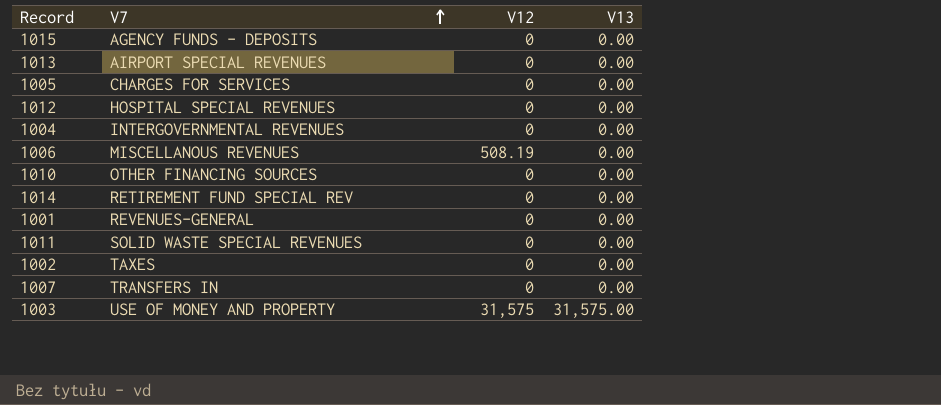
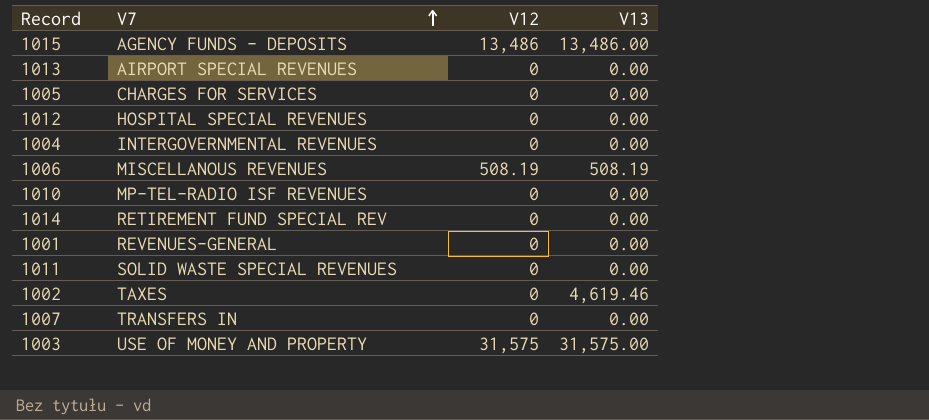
1015 | V12: 0 -> 13,486
1015 | V13: 0.00 -> 13,486.00
1006 | V13: 0.00 -> 508.19
1010 | V7: OTHER FINANCING SOURCES -> MP-TEL-RADIO ISF REVENUES
1002 | V13: 0.00 -> 4,619.46

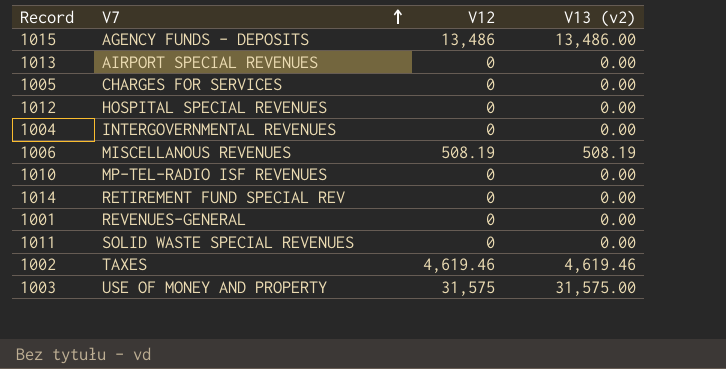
column name: V13 -> V13 (v2)
row 1007: TRANSFERS IN | 0 | 0.00 -> none
1002 | V12: 0 -> 4,619.46

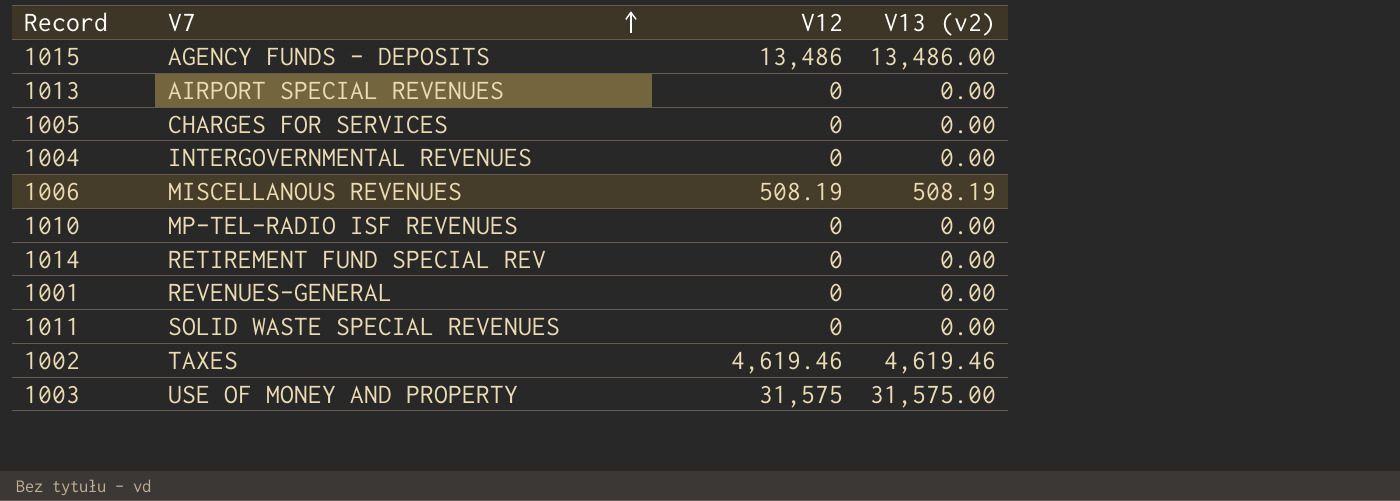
row 1012: HOSPITAL SPECIAL REVENUES | 0 | 0.00 -> none

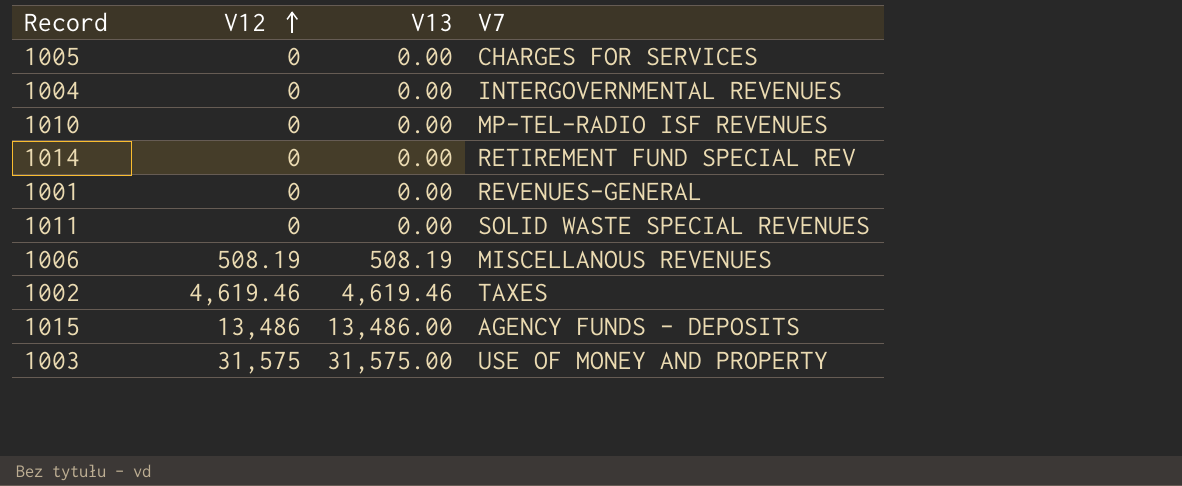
row order: V7 ascending -> V12 ascending
column name: V13 (v2) -> V13
column V7 | position: 2 -> 4
row 1013: AIRPORT SPECIAL REVENUES | 0 | 0.00 -> none

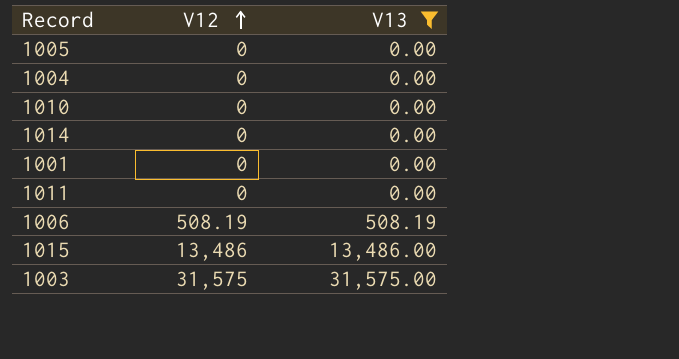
filter: none -> V13 != 4,619.46
column V7 | position: 4 -> none

